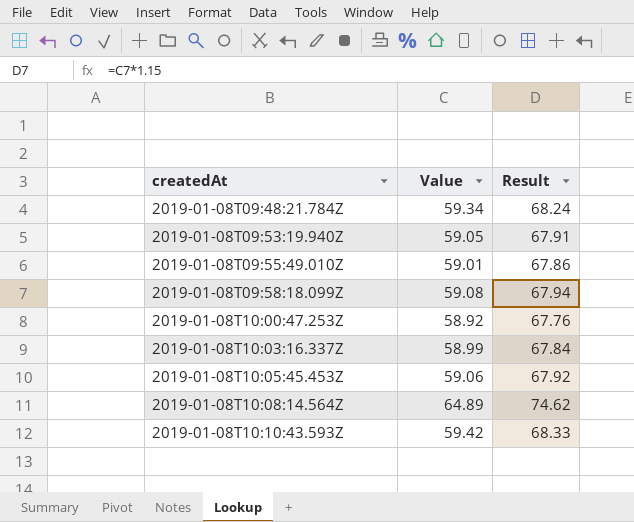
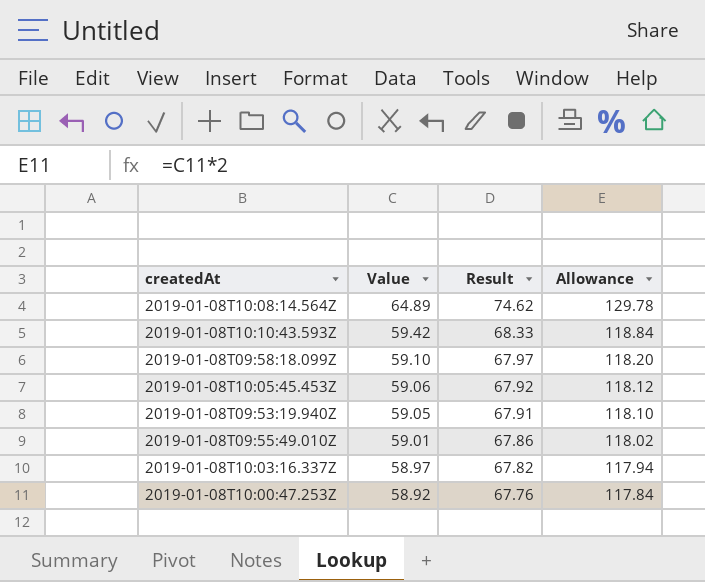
row order: createdAt ascending -> Value descending
column Allowance | formula: none -> [Value] * 2
row 2019-01-08T09:48:21.784Z: 59.34 | 68.24 -> none
2019-01-08T09:58:18.099Z | Value: 59.08 -> 59.10
2019-01-08T09:58:18.099Z | Result: 67.94 -> 67.97
2019-01-08T10:03:16.337Z | Value: 58.99 -> 58.97
2019-01-08T10:03:16.337Z | Result: 67.84 -> 67.82

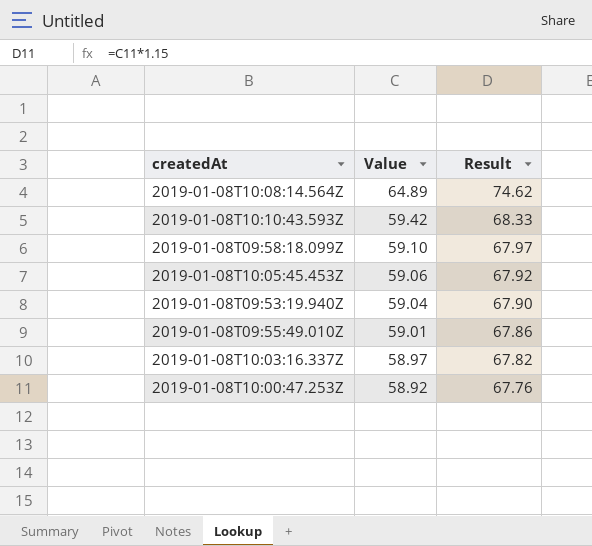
column Allowance | formula: [Value] * 2 -> none
2019-01-08T09:53:19.940Z | Value: 59.05 -> 59.04
2019-01-08T09:53:19.940Z | Result: 67.91 -> 67.90

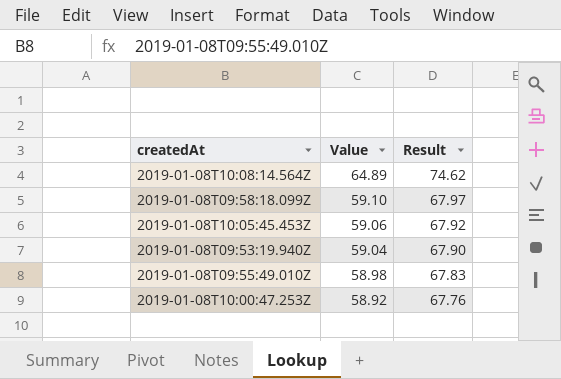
row 2019-01-08T10:10:43.593Z: 59.42 | 68.33 -> none
row 2019-01-08T10:03:16.337Z: 58.97 | 67.82 -> none
2019-01-08T09:55:49.010Z | Value: 59.01 -> 58.98
2019-01-08T09:55:49.010Z | Result: 67.86 -> 67.83

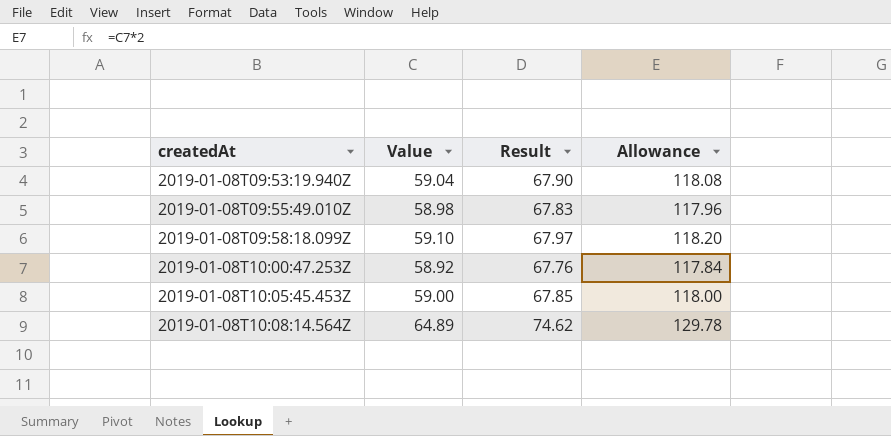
row order: Value descending -> createdAt ascending
column Allowance | formula: none -> [Value] * 2
2019-01-08T10:05:45.453Z | Value: 59.06 -> 59.00
2019-01-08T10:05:45.453Z | Result: 67.92 -> 67.85

